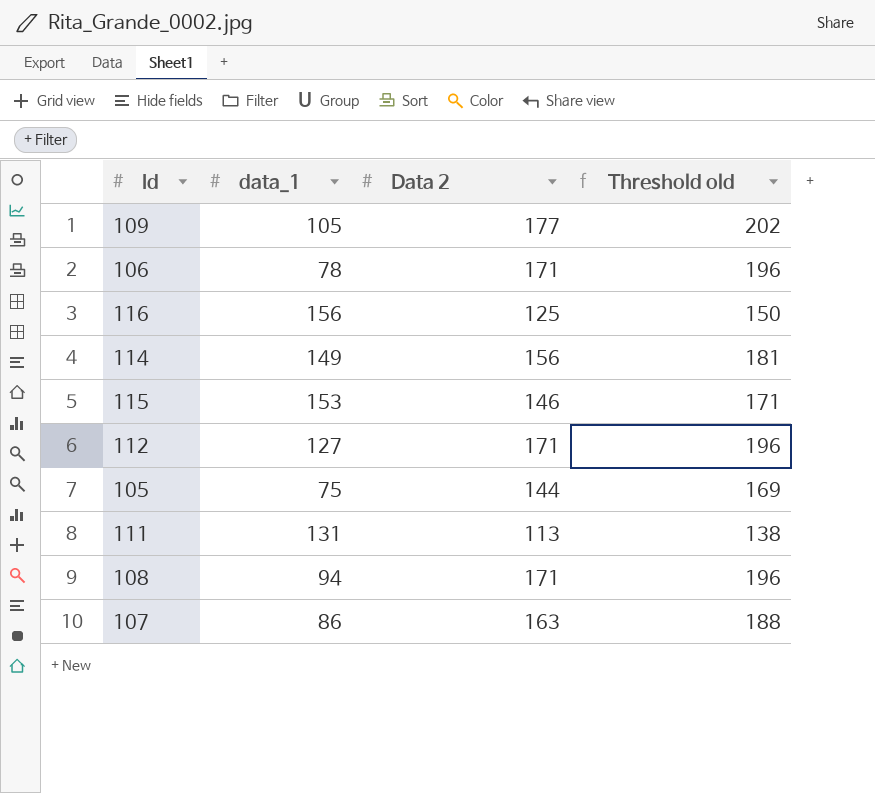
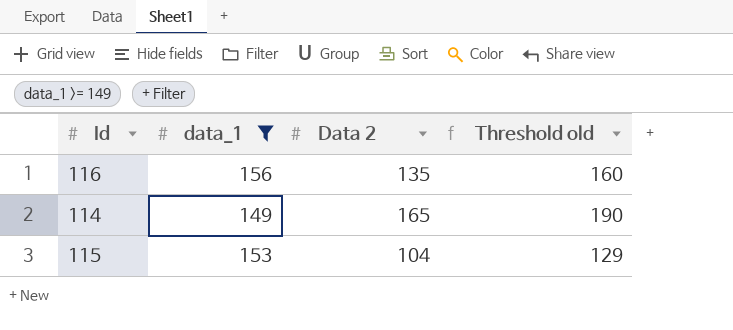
filter: none -> data_1 >= 149
116 | Data 2: 125 -> 135
116 | Threshold old: 150 -> 160
114 | Data 2: 156 -> 165
114 | Threshold old: 181 -> 190
115 | Data 2: 146 -> 104
115 | Threshold old: 171 -> 129

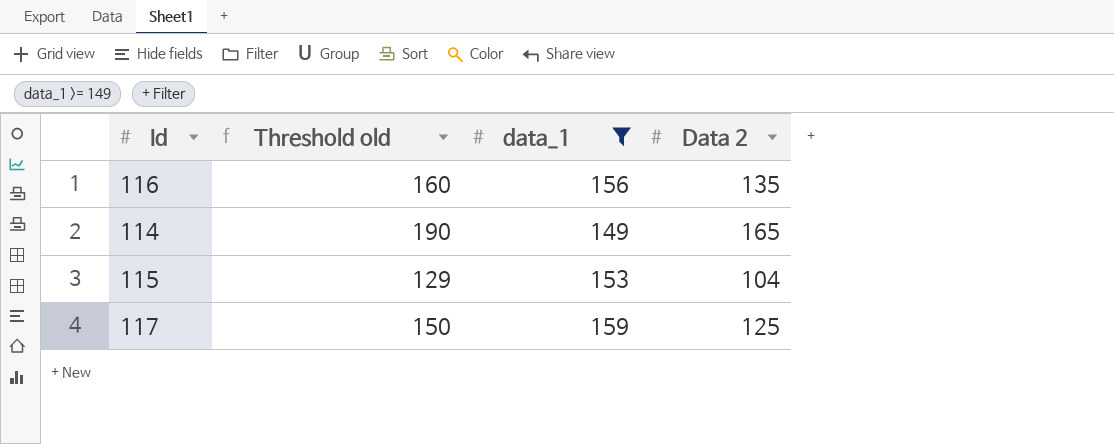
column Threshold old | position: 4 -> 2
row 117: none -> 150 | 159 | 125

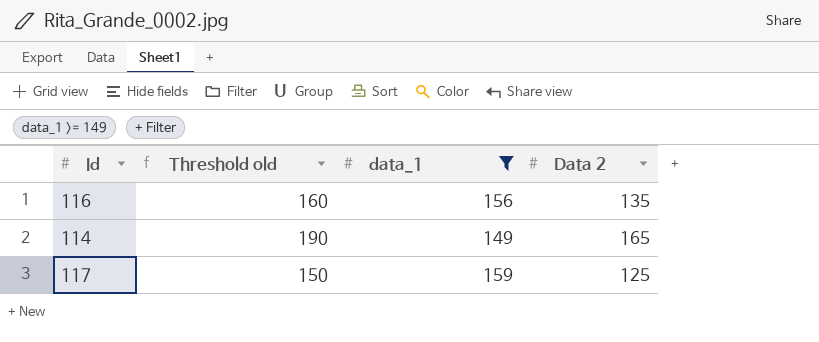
row 115: 129 | 153 | 104 -> none

